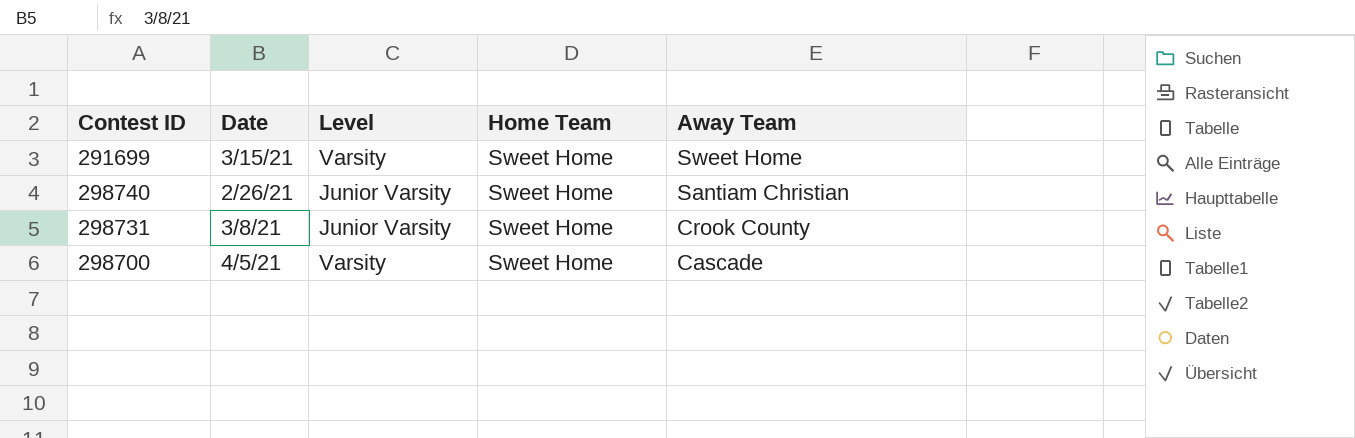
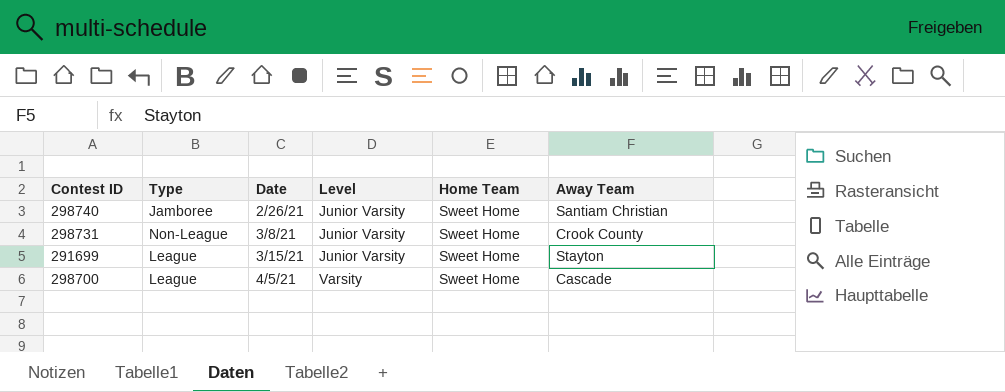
row order: Away Team descending -> Date ascending
column Type | position: none -> 2
291699 | Level: Varsity -> Junior Varsity
291699 | Away Team: Sweet Home -> Stayton

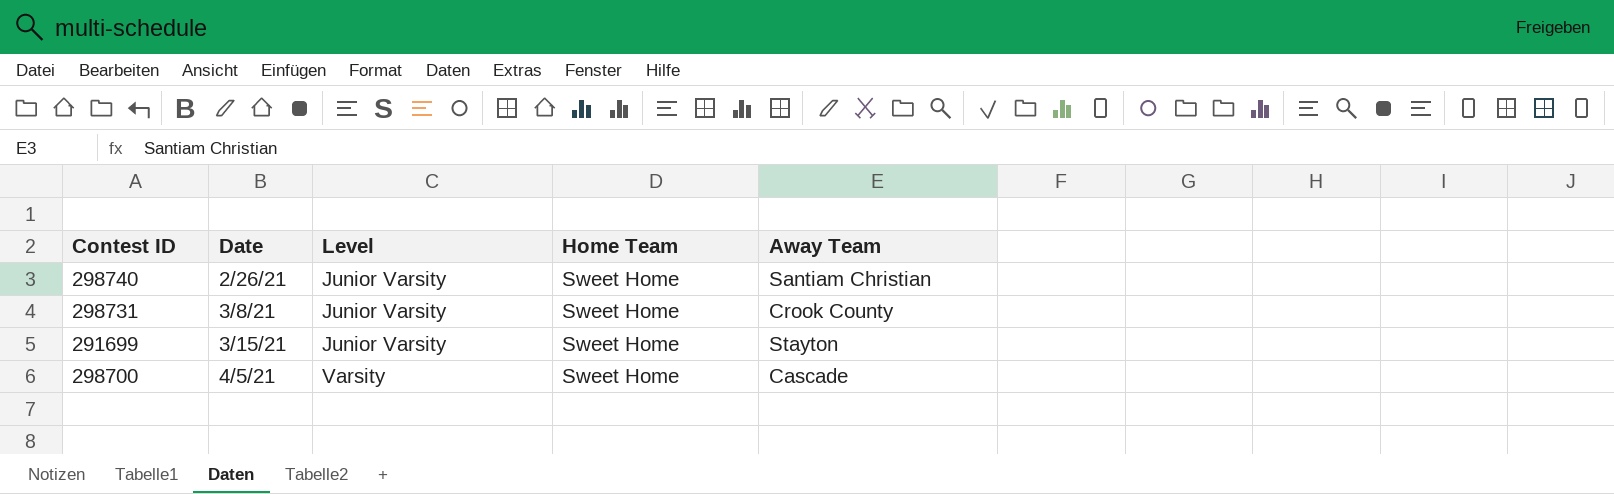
column Type | position: 2 -> none

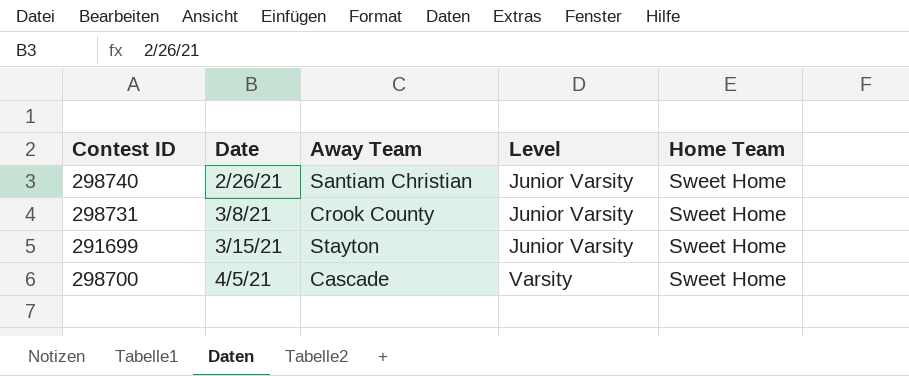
column Away Team | position: 5 -> 3

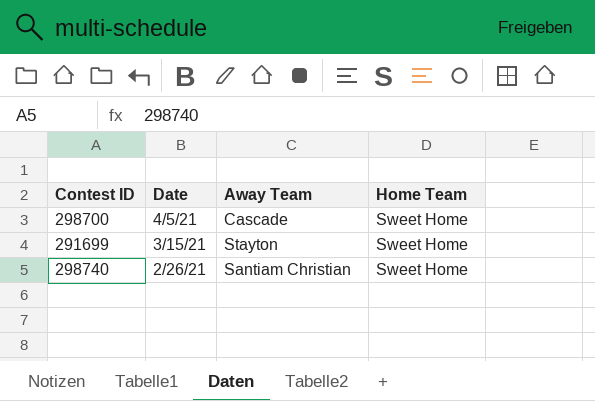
row order: Date ascending -> Date descending
column Level | position: 4 -> none
row 298731: 3/8/21 | Crook County | Junior Varsity | Sweet Home -> none

